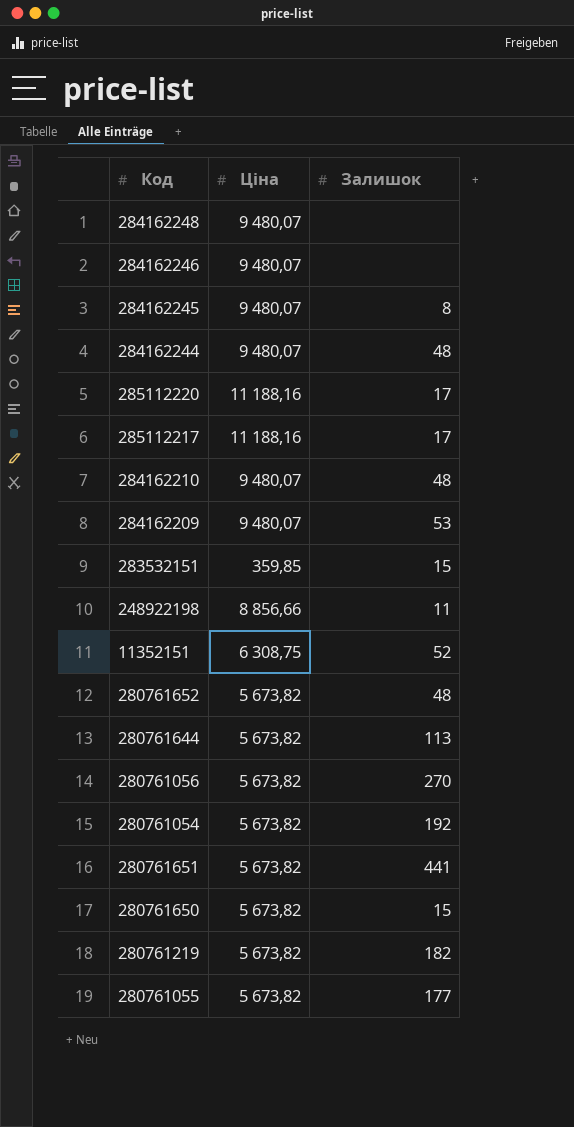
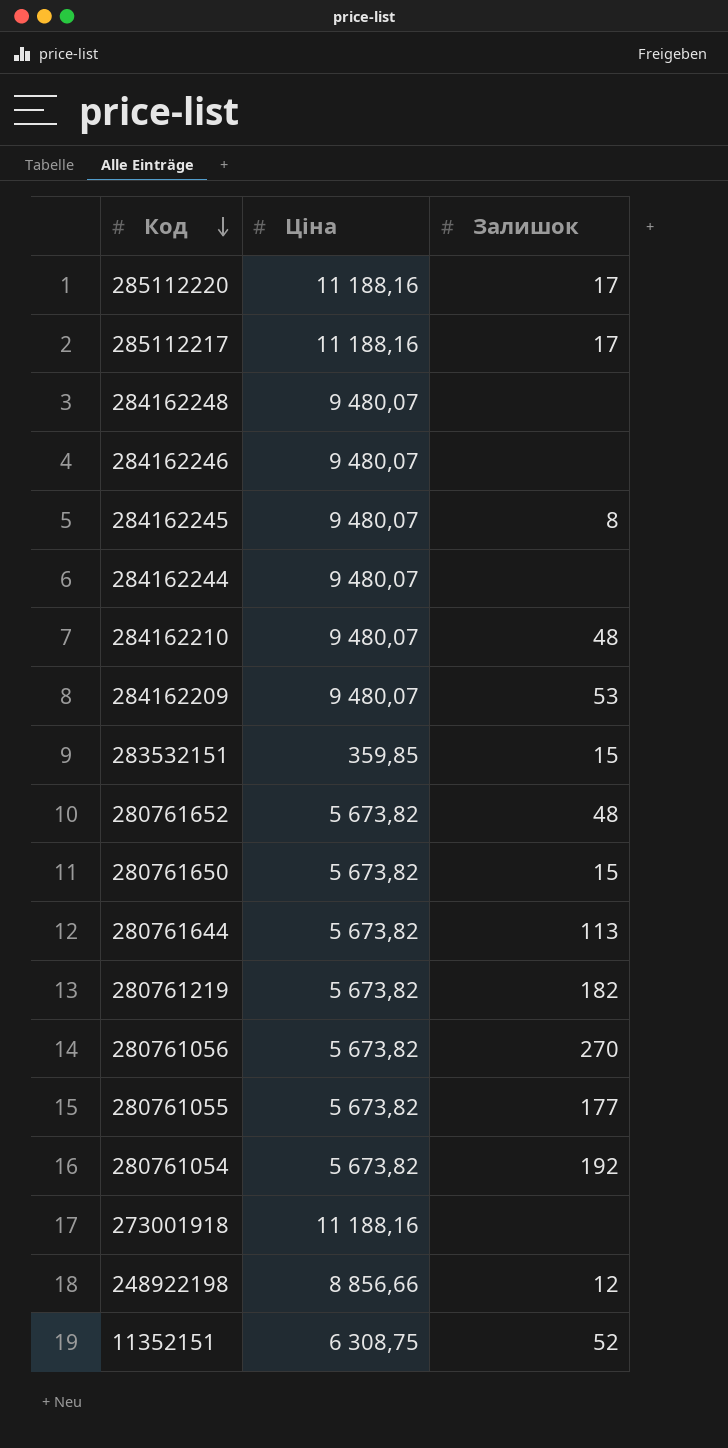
row order: none -> Код descending
row 280761651: 5 673,82 | 441 -> none
284162244 | Залишок: 48 -> none
row 273001918: none -> 11 188,16 | none
248922198 | Залишок: 11 -> 12

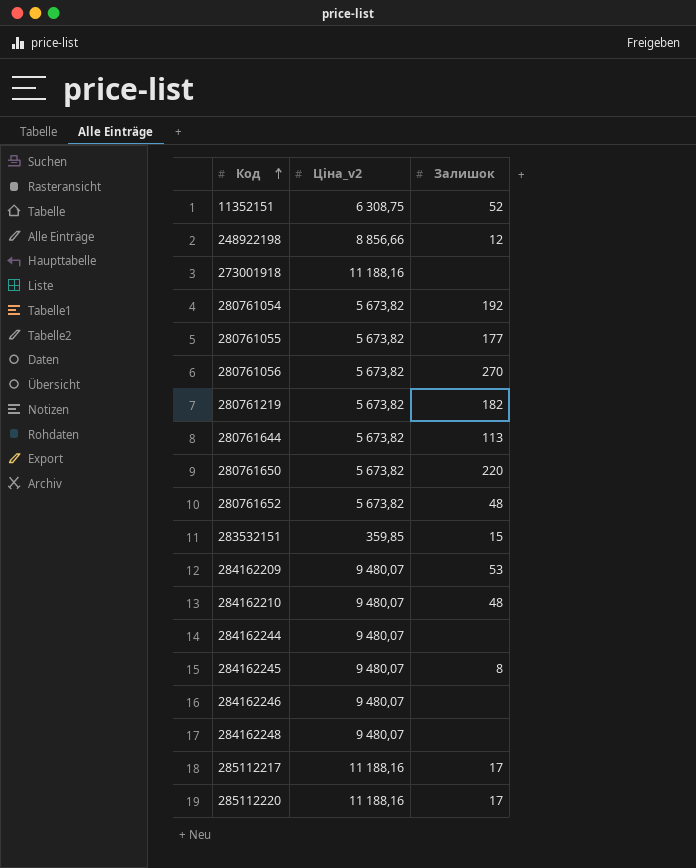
row order: Код descending -> Код ascending
column name: Ціна -> Ціна_v2
280761650 | Залишок: 15 -> 220

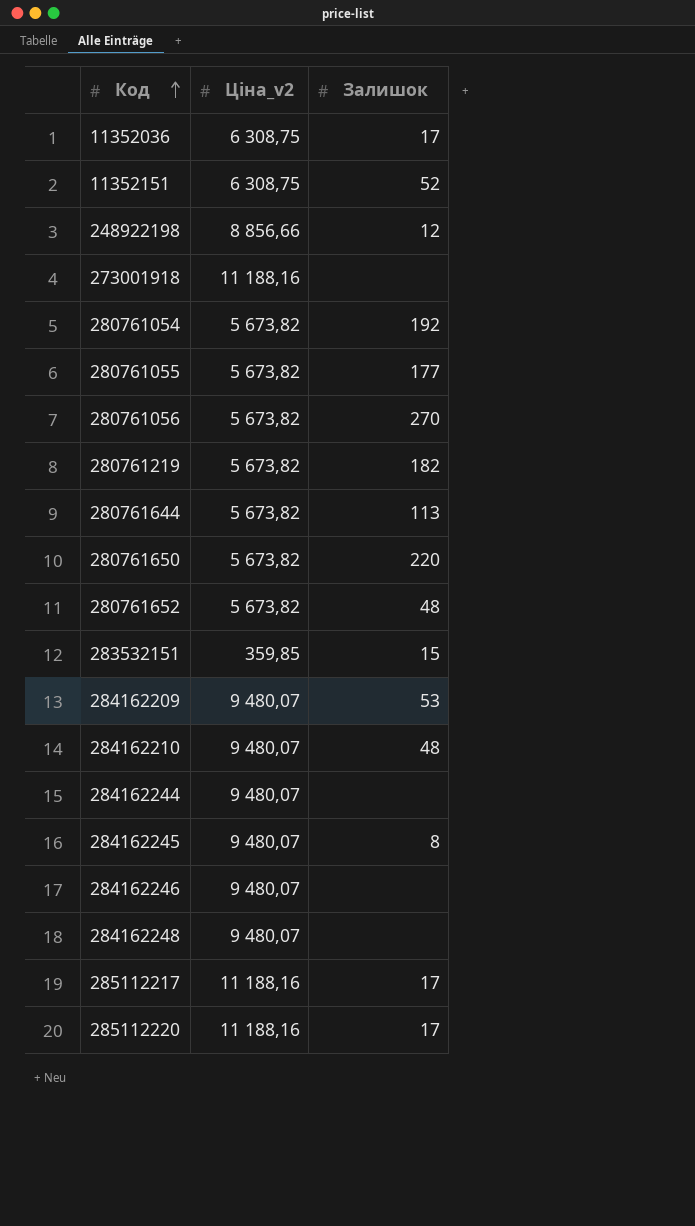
row 11352036: none -> 6 308,75 | 17

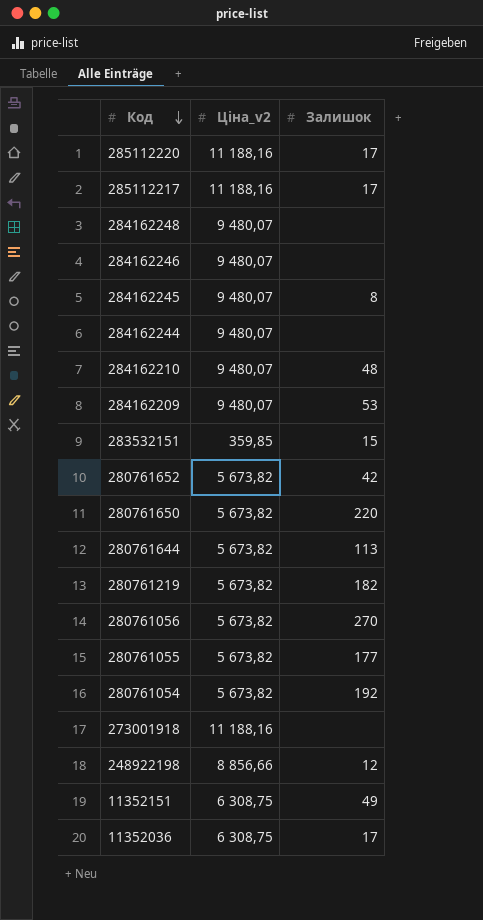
row order: Код ascending -> Код descending
280761652 | Залишок: 48 -> 42
11352151 | Залишок: 52 -> 49

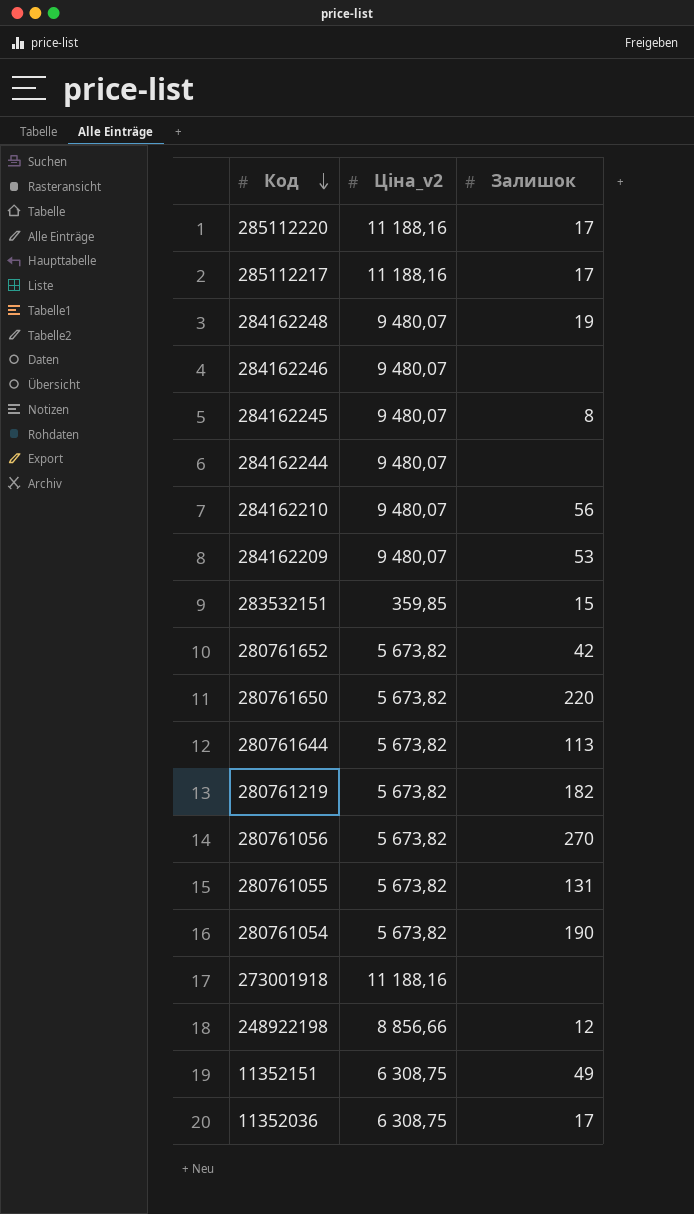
284162248 | Залишок: none -> 19
284162210 | Залишок: 48 -> 56
280761055 | Залишок: 177 -> 131
280761054 | Залишок: 192 -> 190

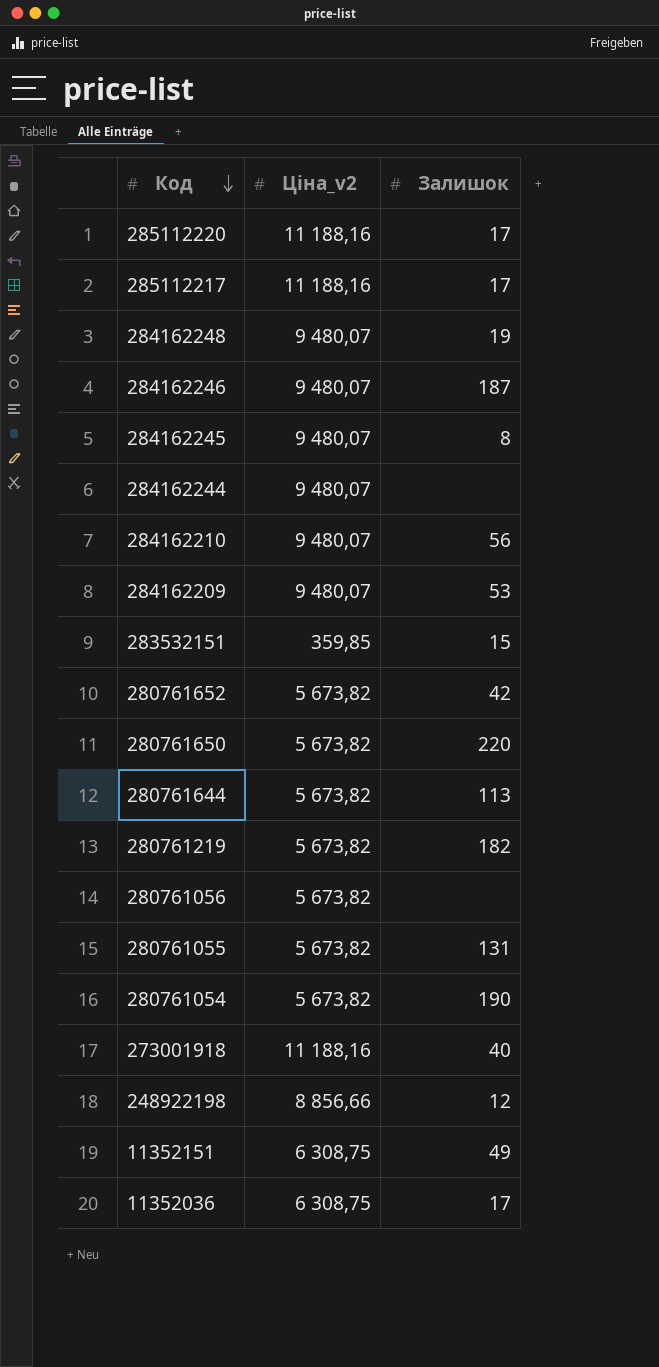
284162246 | Залишок: none -> 187
280761056 | Залишок: 270 -> none
273001918 | Залишок: none -> 40

